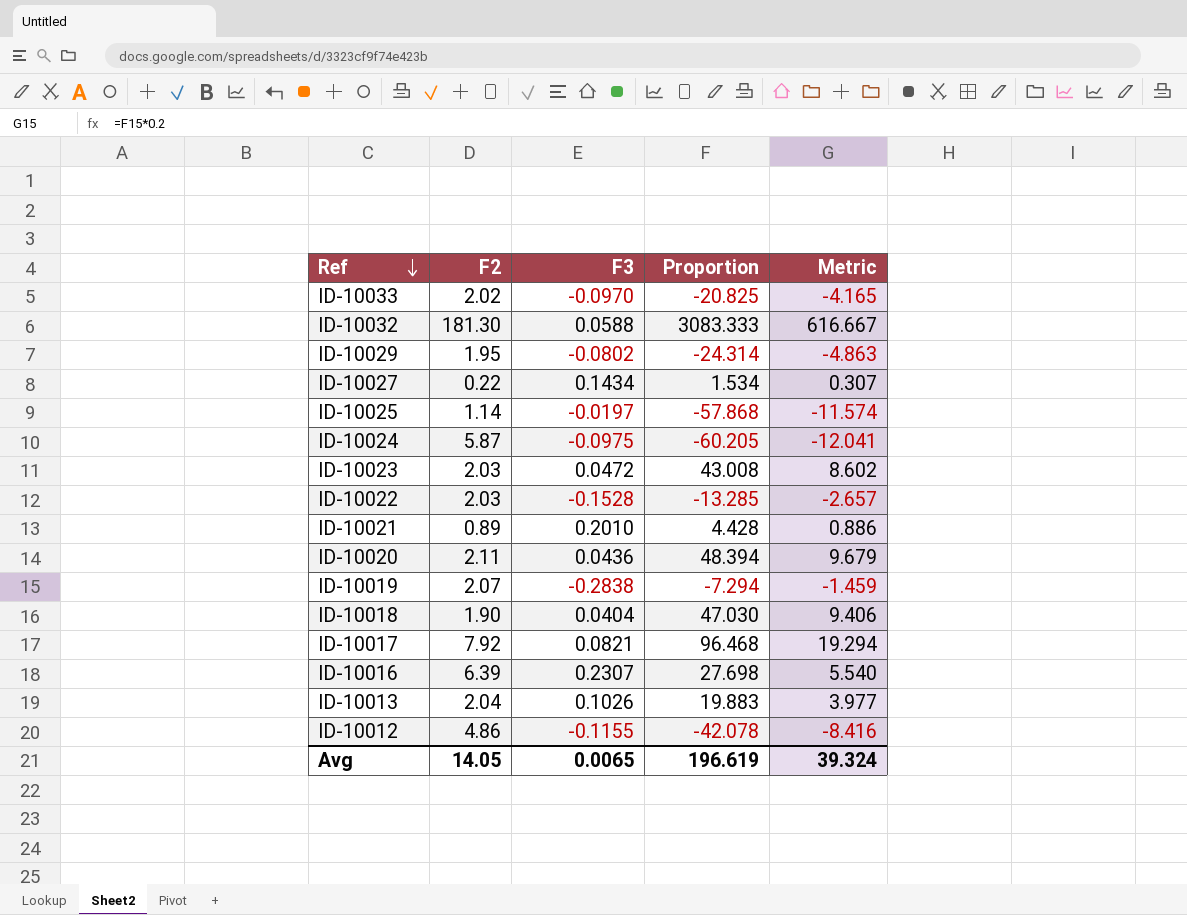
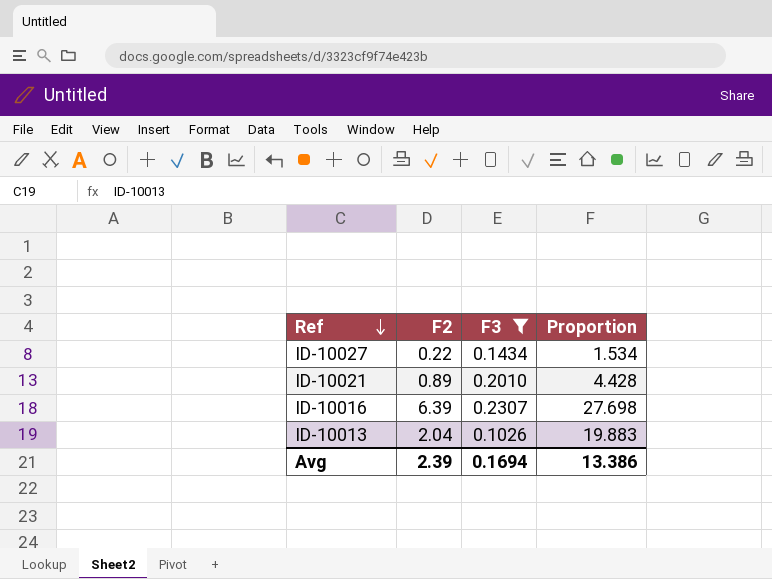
filter: none -> F3 >= 0.1026
column Metric | formula: [Proportion] * 0.2 -> none
Avg | F2: 14.05 -> 2.39
Avg | F3: 0.0065 -> 0.1694
Avg | Proportion: 196.619 -> 13.386

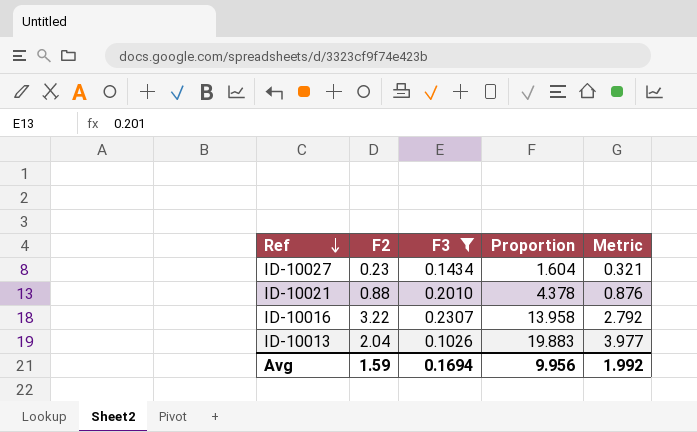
column Metric | formula: none -> [Proportion] * 0.2
ID-10027 | F2: 0.22 -> 0.23
ID-10027 | Proportion: 1.534 -> 1.604
ID-10021 | F2: 0.89 -> 0.88
ID-10021 | Proportion: 4.428 -> 4.378
ID-10016 | F2: 6.39 -> 3.22
ID-10016 | Proportion: 27.698 -> 13.958
Avg | F2: 2.39 -> 1.59
Avg | Proportion: 13.386 -> 9.956

